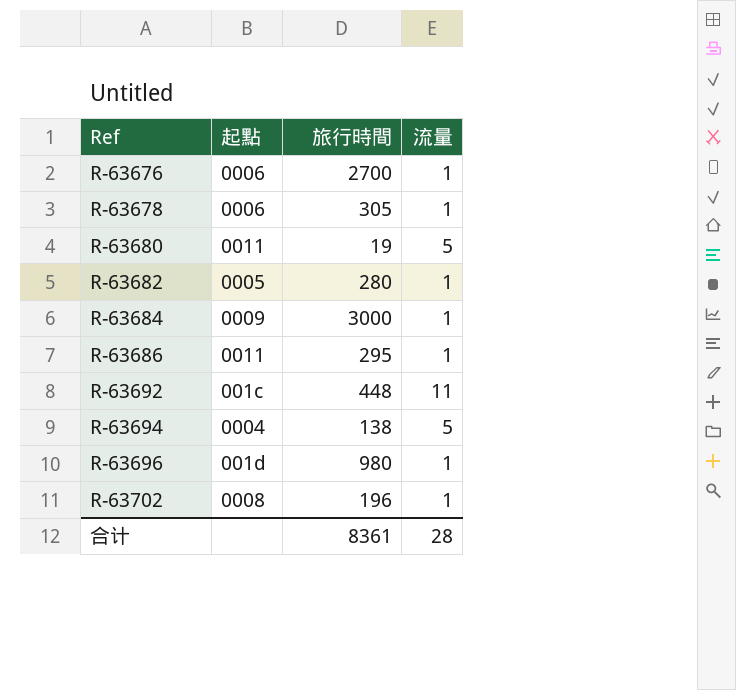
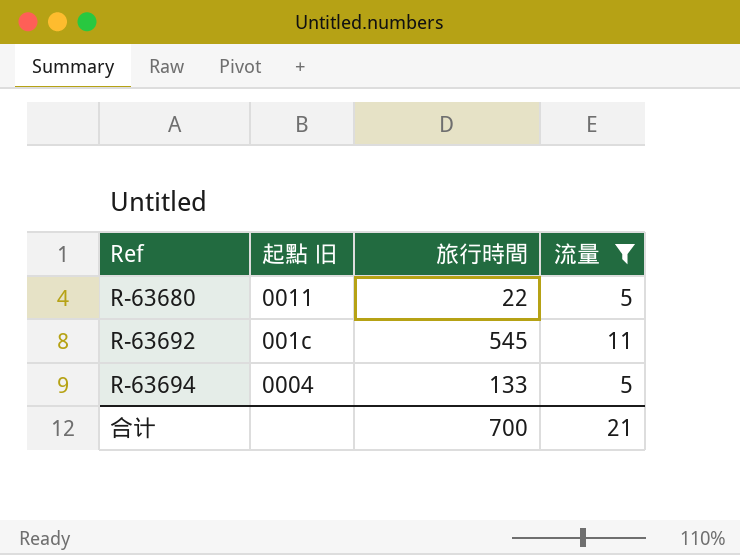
filter: none -> 流量 != 1
column name: 起點 -> 起點 旧
R-63680 | 旅行時間: 19 -> 22
R-63692 | 旅行時間: 448 -> 545
R-63694 | 旅行時間: 138 -> 133
合计 | 旅行時間: 8361 -> 700
合计 | 流量: 28 -> 21

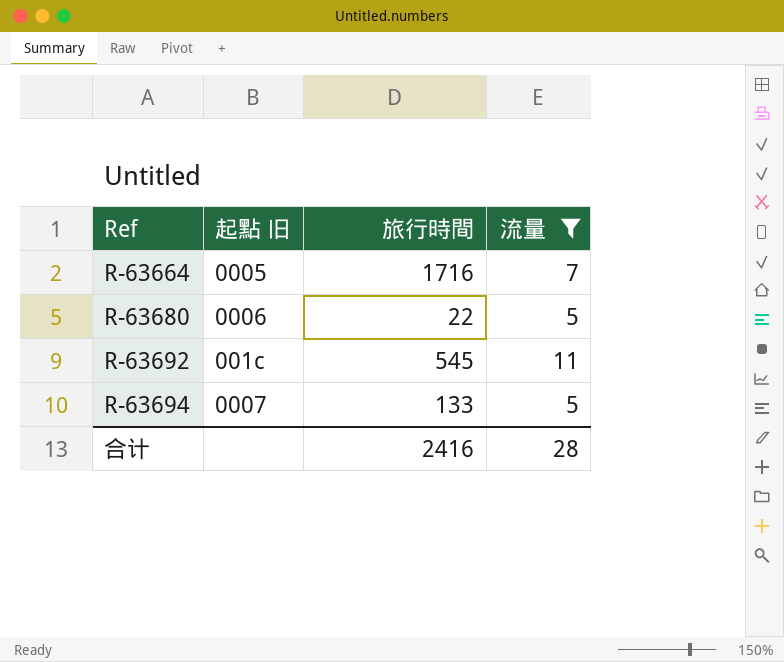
row R-63664: none -> 0005 | 1716 | 7
R-63680 | 起點 旧: 0011 -> 0006
R-63694 | 起點 旧: 0004 -> 0007
合计 | 旅行時間: 700 -> 2416
合计 | 流量: 21 -> 28

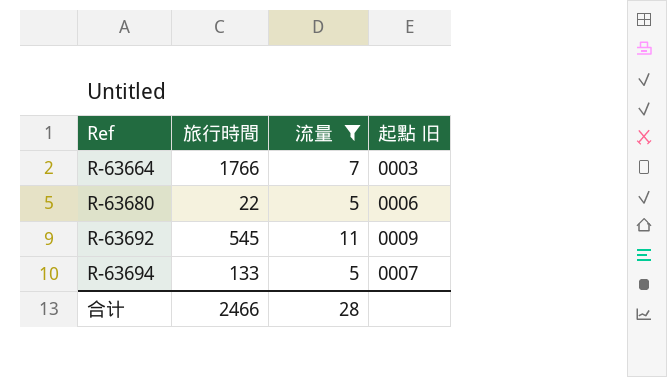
column 起點 旧 | position: 2 -> 4
R-63664 | 旅行時間: 1716 -> 1766
R-63664 | 起點 旧: 0005 -> 0003
R-63692 | 起點 旧: 001c -> 0009
合计 | 旅行時間: 2416 -> 2466

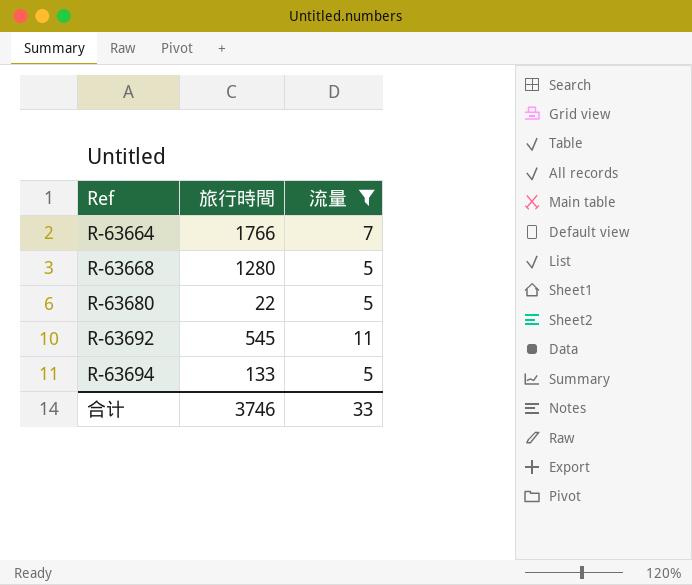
column 起點 旧 | position: 4 -> none
row R-63668: none -> 1280 | 5
合计 | 旅行時間: 2466 -> 3746
合计 | 流量: 28 -> 33

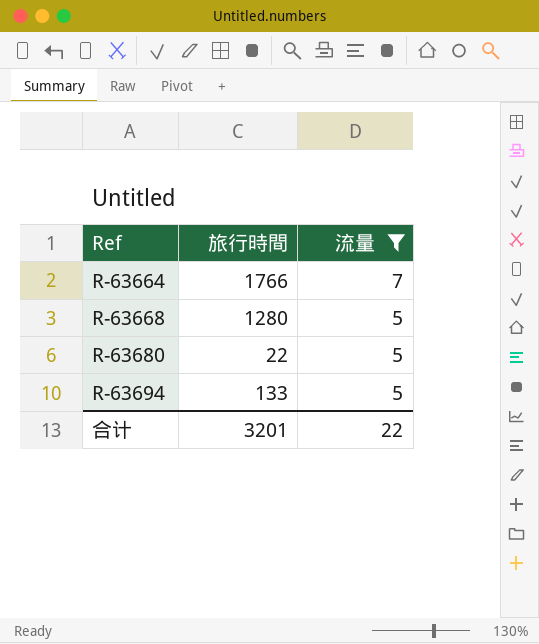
row R-63692: 545 | 11 -> none
合计 | 旅行時間: 3746 -> 3201
合计 | 流量: 33 -> 22

